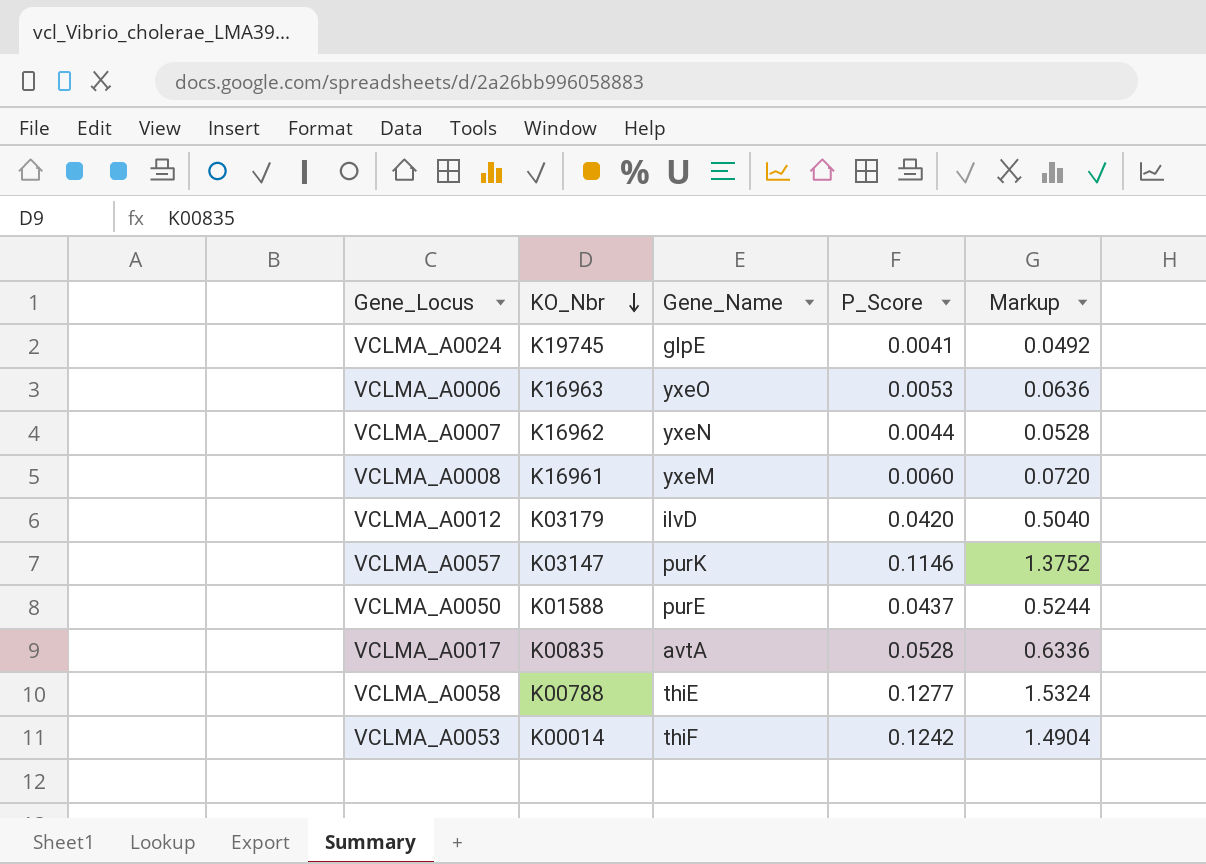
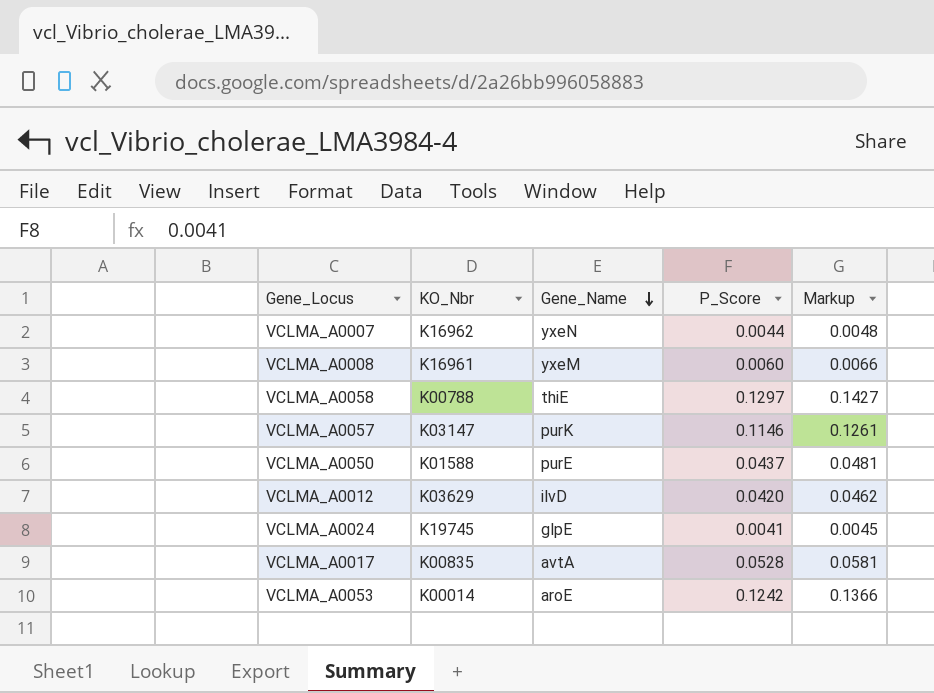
row order: KO_Nbr descending -> Gene_Name descending
column Markup | formula: [P_Score] * 12 -> [P_Score] * 1.1
row VCLMA_A0006: K16963 | yxeO | 0.0053 | 0.0636 -> none
VCLMA_A0058 | P_Score: 0.1277 -> 0.1297
VCLMA_A0012 | KO_Nbr: K03179 -> K03629
VCLMA_A0053 | Gene_Name: thiF -> aroE

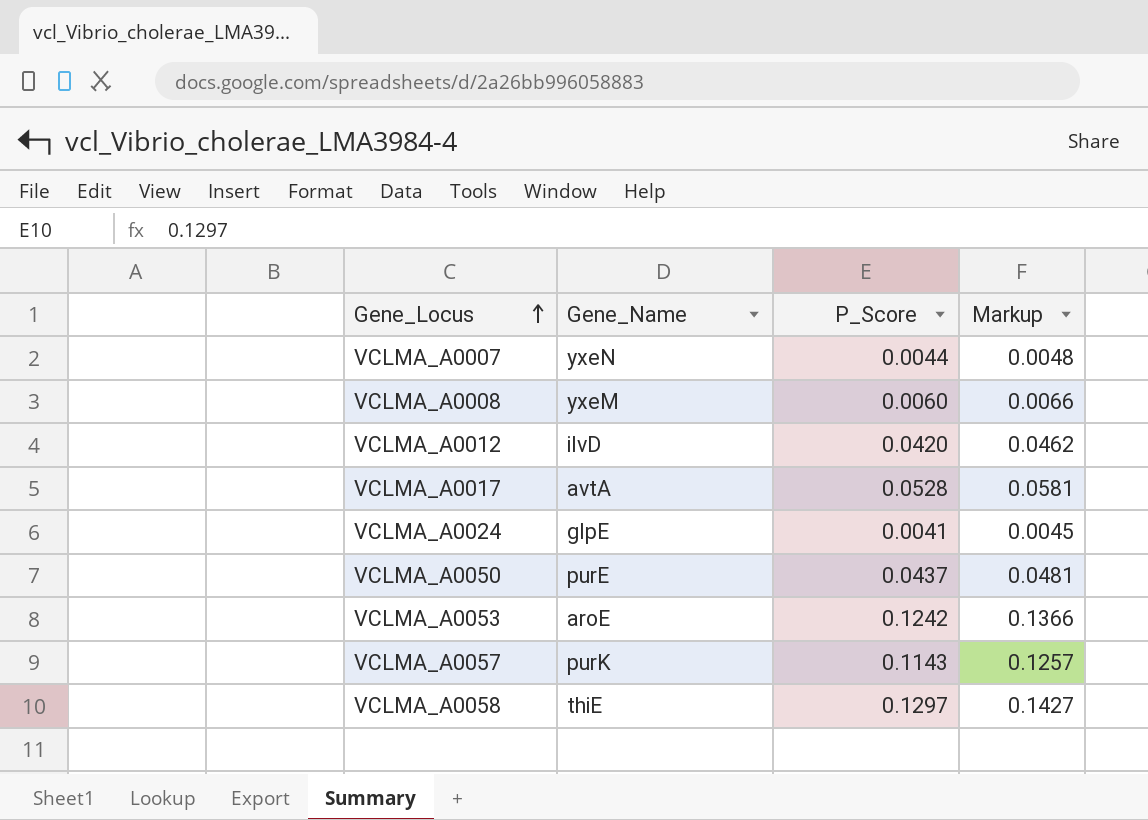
row order: Gene_Name descending -> Gene_Locus ascending
column KO_Nbr | position: 2 -> none
VCLMA_A0057 | P_Score: 0.1146 -> 0.1143
VCLMA_A0057 | Markup: 0.1261 -> 0.1257

